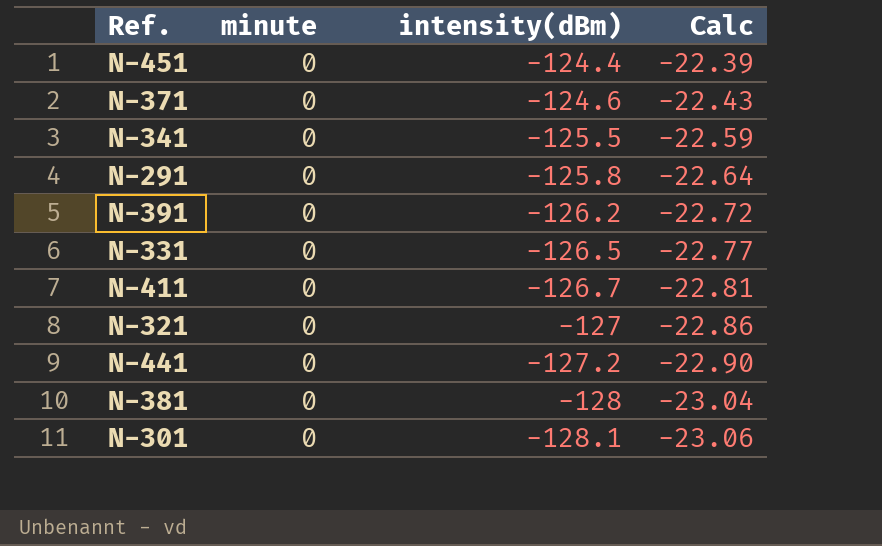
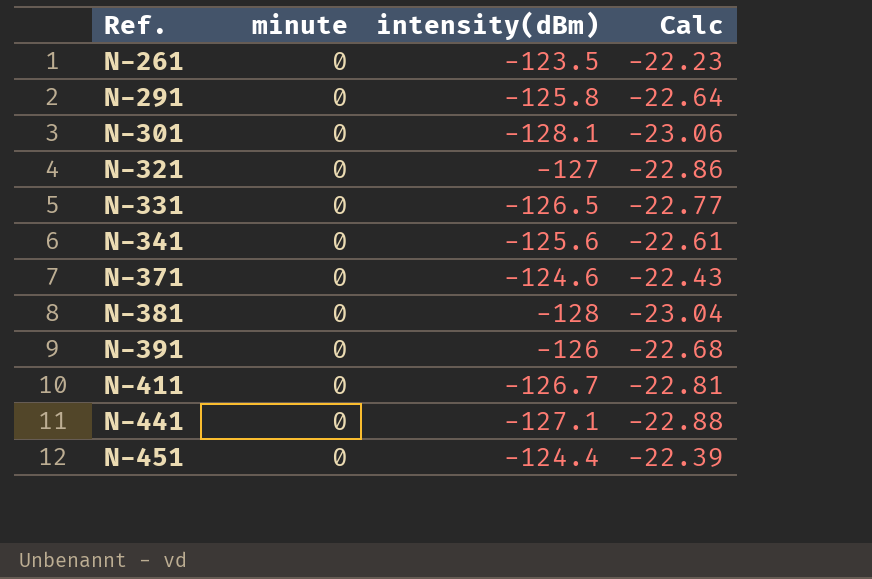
row order: intensity(dBm) descending -> Ref. ascending
row N-261: none -> 0 | -123.5 | -22.23
N-341 | intensity(dBm): -125.5 -> -125.6
N-341 | Calc: -22.59 -> -22.61
N-391 | intensity(dBm): -126.2 -> -126
N-391 | Calc: -22.72 -> -22.68
N-441 | intensity(dBm): -127.2 -> -127.1
N-441 | Calc: -22.90 -> -22.88

